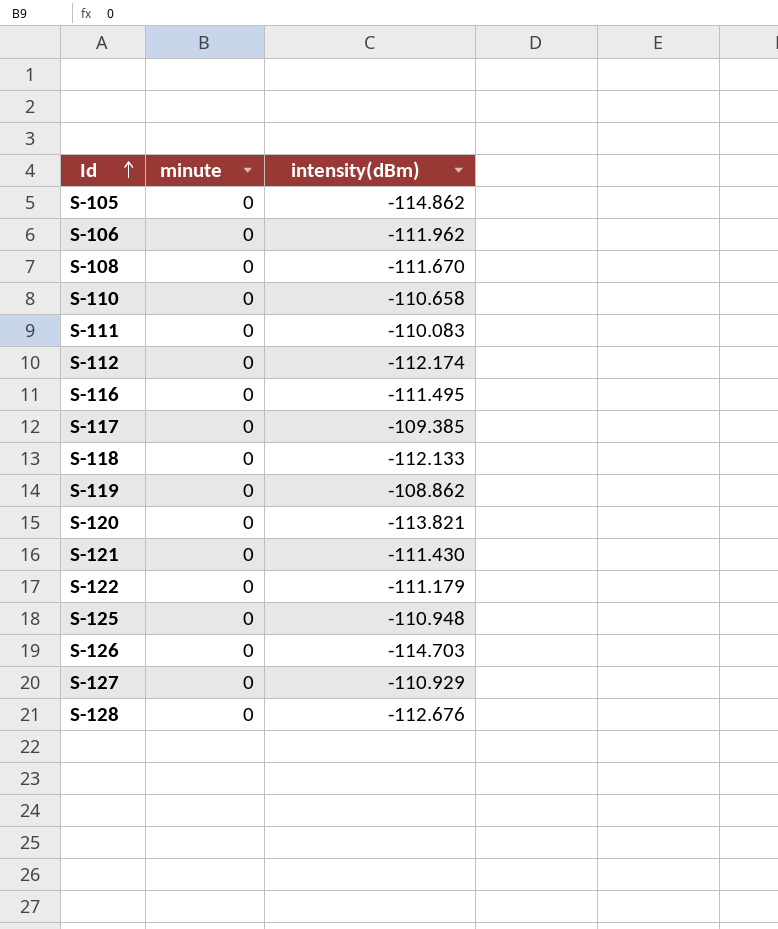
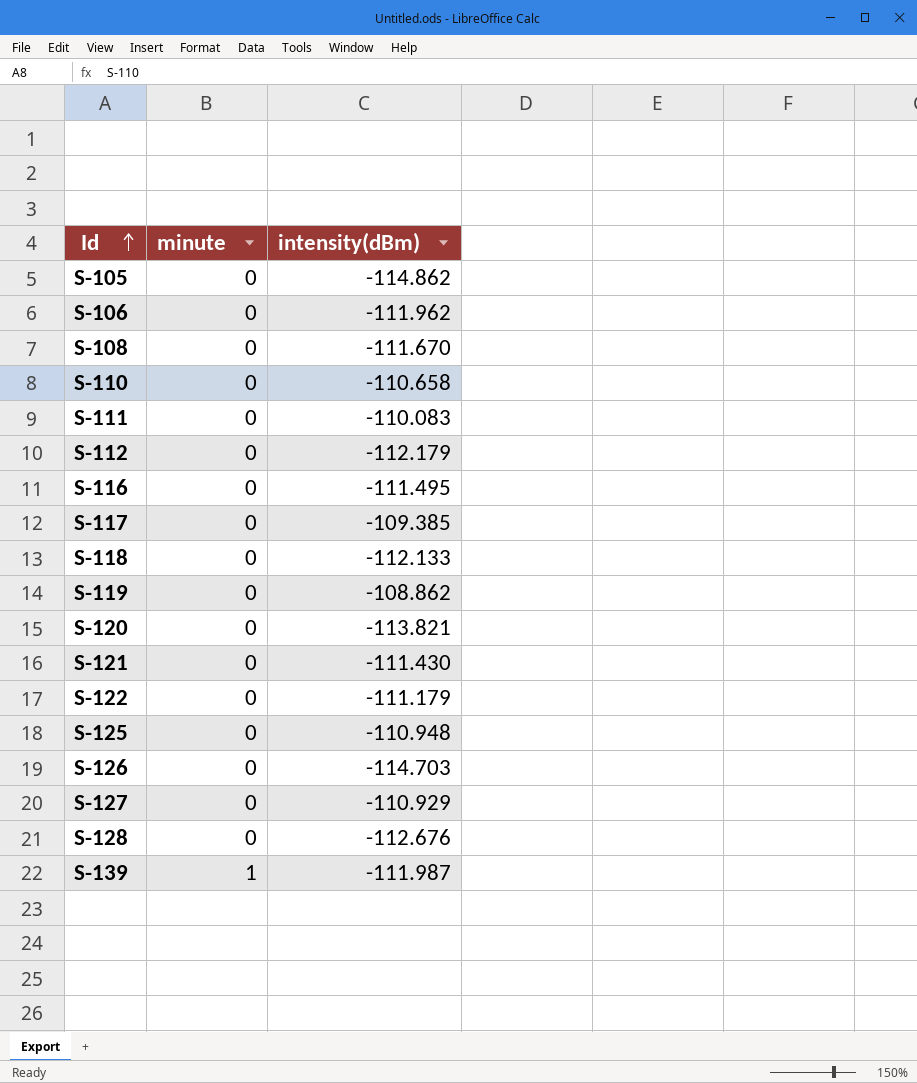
S-112 | intensity(dBm): -112.174 -> -112.179
row S-139: none -> 1 | -111.987

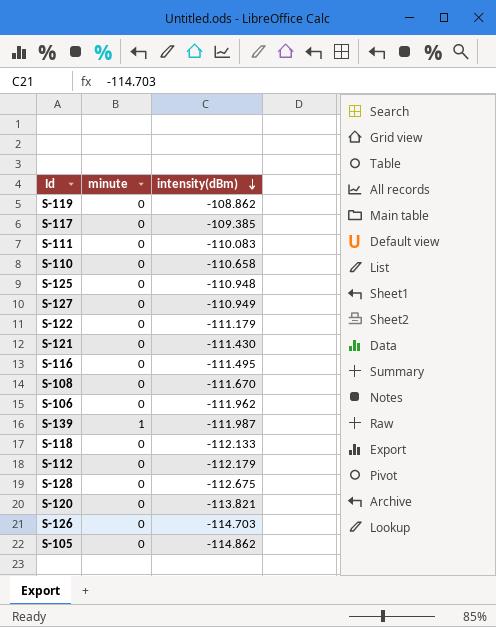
row order: Id ascending -> intensity(dBm) descending
S-127 | intensity(dBm): -110.929 -> -110.949
S-128 | intensity(dBm): -112.676 -> -112.675

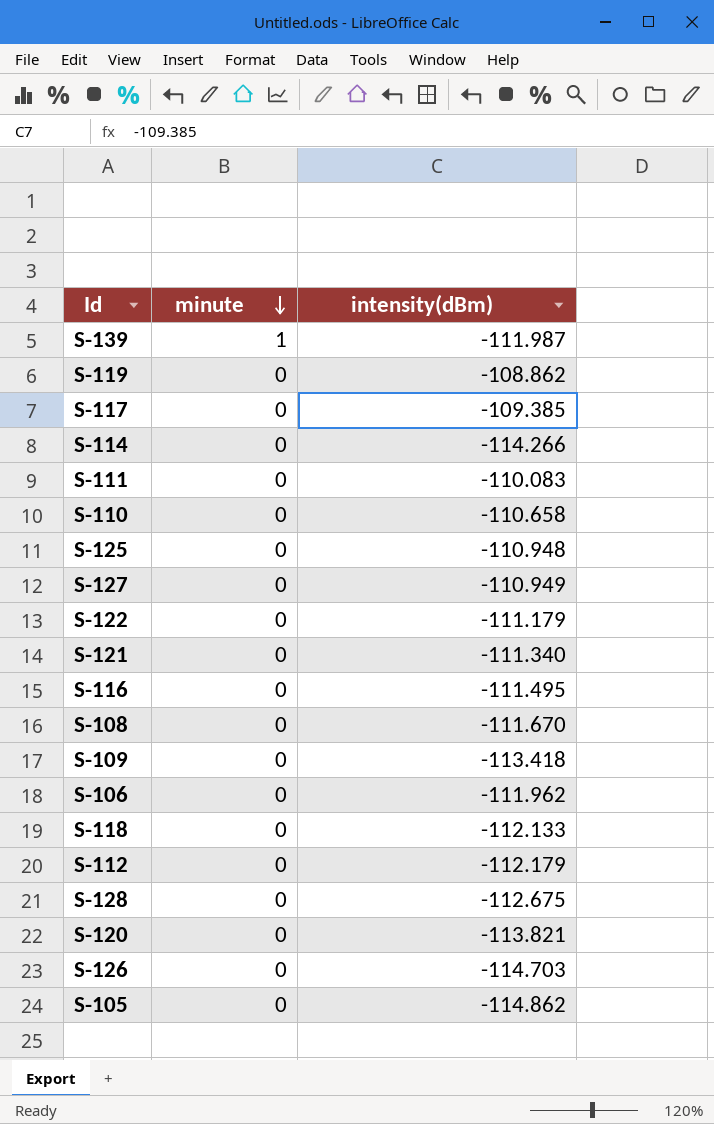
row order: intensity(dBm) descending -> minute descending
row S-114: none -> 0 | -114.266
S-121 | intensity(dBm): -111.430 -> -111.340
row S-109: none -> 0 | -113.418

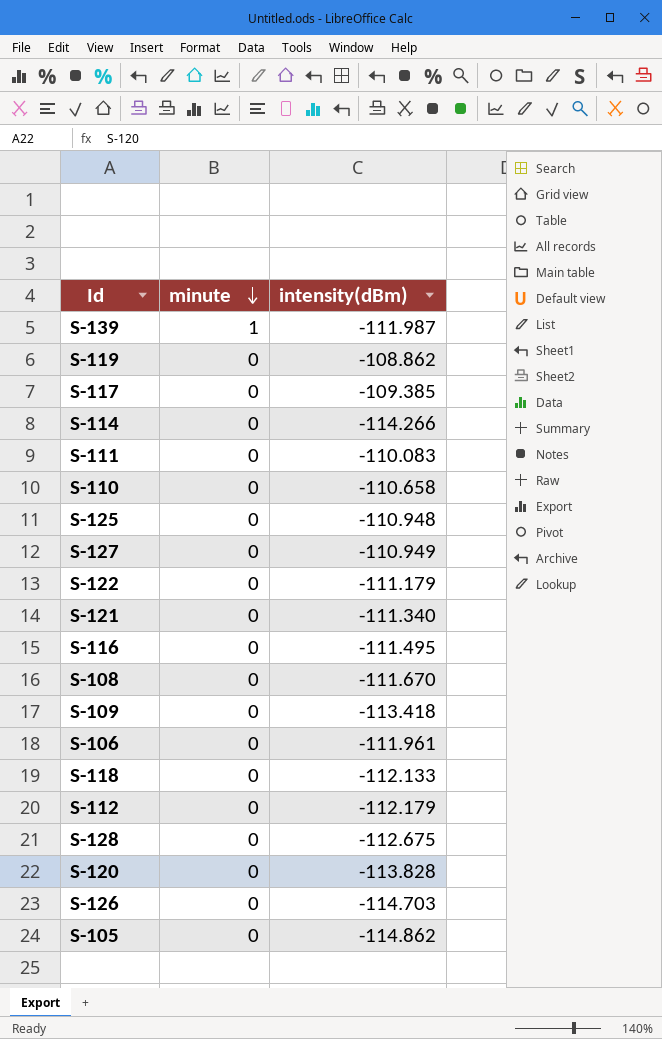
S-106 | intensity(dBm): -111.962 -> -111.961
S-120 | intensity(dBm): -113.821 -> -113.828

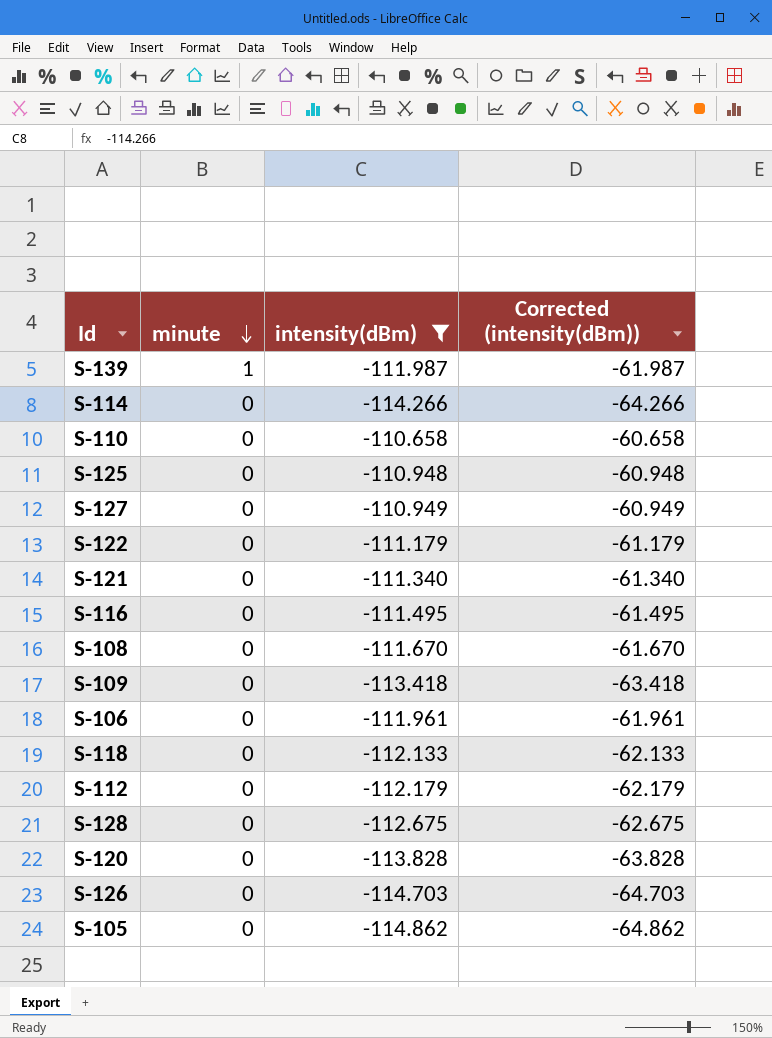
filter: none -> intensity(dBm) <= -110.658
column Corrected (intensity(dBm)) | formula: none -> [intensity(dBm)] + 50

